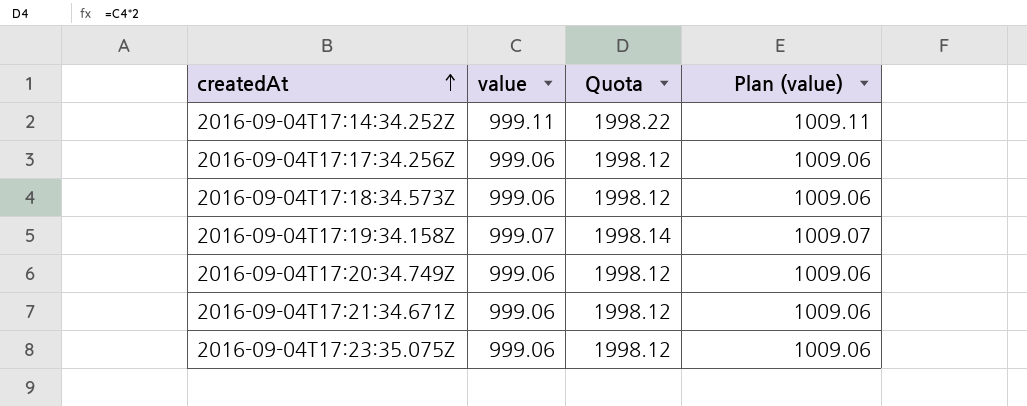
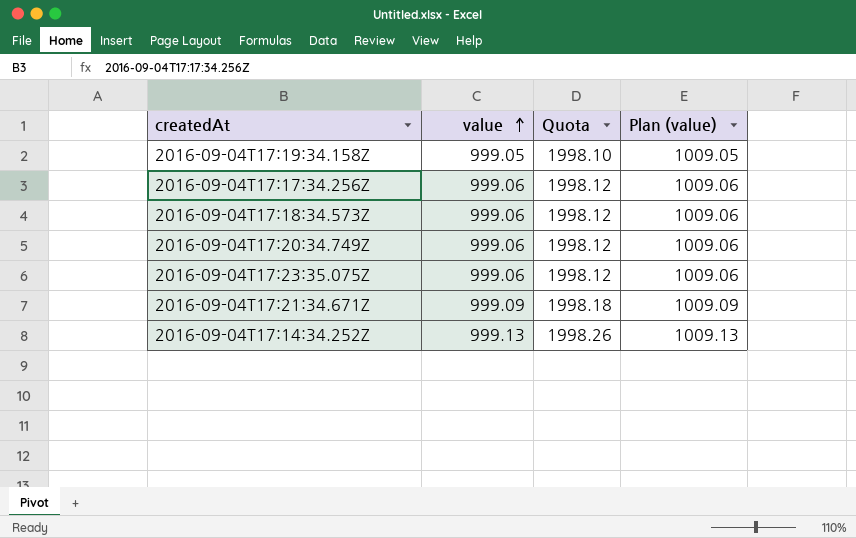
row order: createdAt ascending -> value ascending
2016-09-04T17:19:34.158Z | value: 999.07 -> 999.05
2016-09-04T17:19:34.158Z | Quota: 1998.14 -> 1998.10
2016-09-04T17:19:34.158Z | Plan (value): 1009.07 -> 1009.05
2016-09-04T17:21:34.671Z | value: 999.06 -> 999.09
2016-09-04T17:21:34.671Z | Quota: 1998.12 -> 1998.18
2016-09-04T17:21:34.671Z | Plan (value): 1009.06 -> 1009.09
2016-09-04T17:14:34.252Z | value: 999.11 -> 999.13
2016-09-04T17:14:34.252Z | Quota: 1998.22 -> 1998.26
2016-09-04T17:14:34.252Z | Plan (value): 1009.11 -> 1009.13

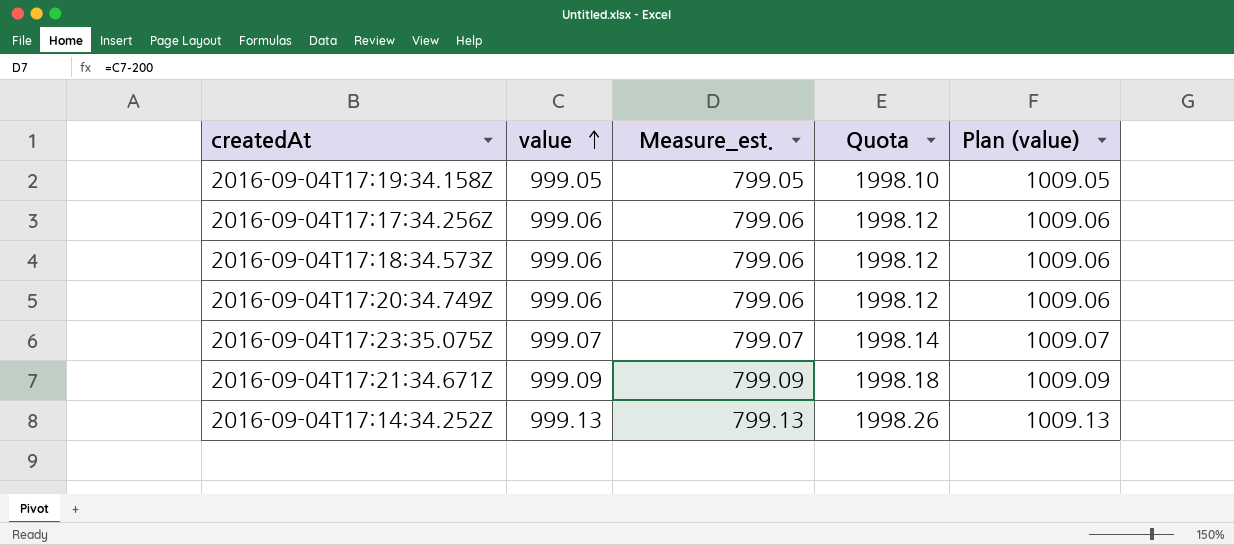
column Measure_est. | formula: none -> [value] - 200
2016-09-04T17:23:35.075Z | value: 999.06 -> 999.07
2016-09-04T17:23:35.075Z | Quota: 1998.12 -> 1998.14
2016-09-04T17:23:35.075Z | Plan (value): 1009.06 -> 1009.07

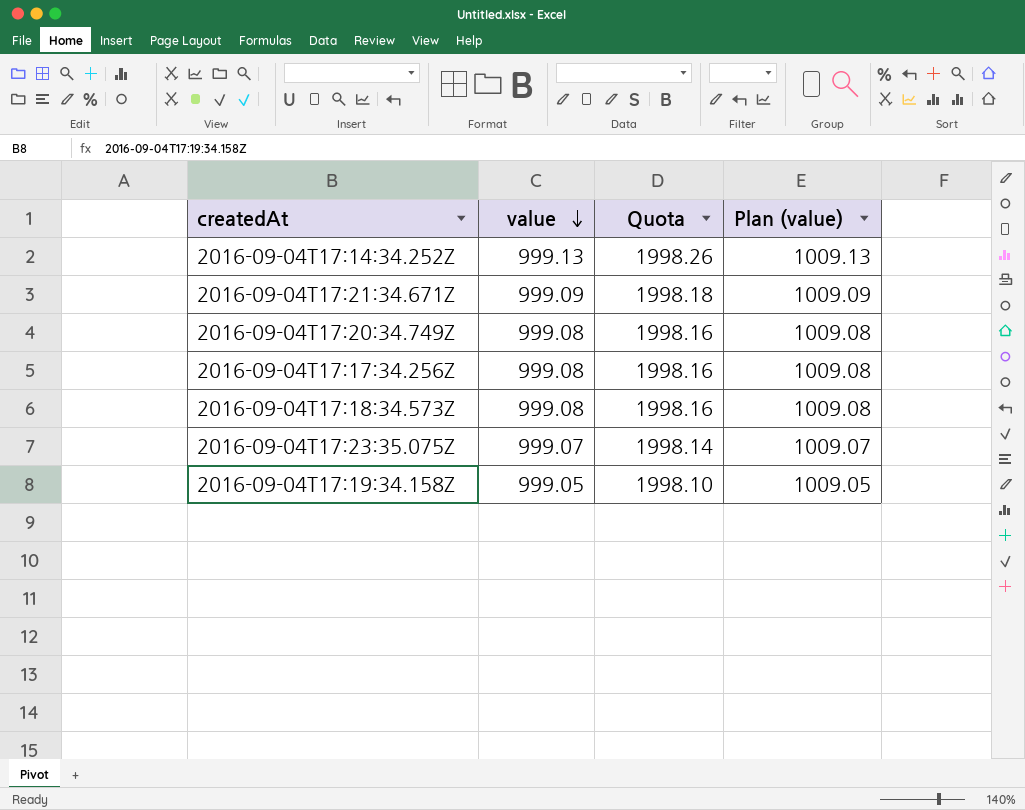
row order: value ascending -> value descending
column Measure_est. | formula: [value] - 200 -> none
2016-09-04T17:20:34.749Z | value: 999.06 -> 999.08
2016-09-04T17:20:34.749Z | Quota: 1998.12 -> 1998.16
2016-09-04T17:20:34.749Z | Plan (value): 1009.06 -> 1009.08
2016-09-04T17:17:34.256Z | value: 999.06 -> 999.08
2016-09-04T17:17:34.256Z | Quota: 1998.12 -> 1998.16
2016-09-04T17:17:34.256Z | Plan (value): 1009.06 -> 1009.08
2016-09-04T17:18:34.573Z | value: 999.06 -> 999.08
2016-09-04T17:18:34.573Z | Quota: 1998.12 -> 1998.16
2016-09-04T17:18:34.573Z | Plan (value): 1009.06 -> 1009.08

